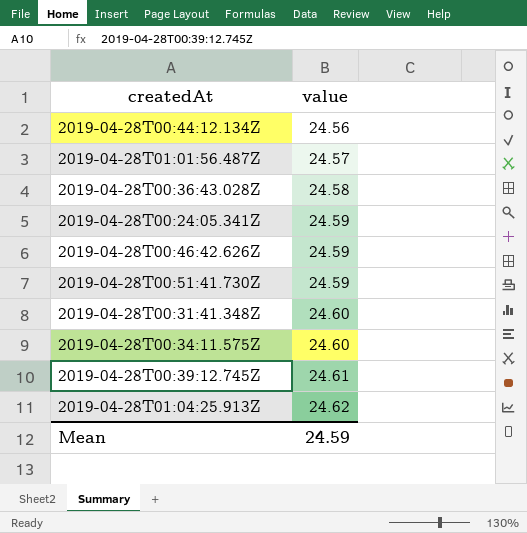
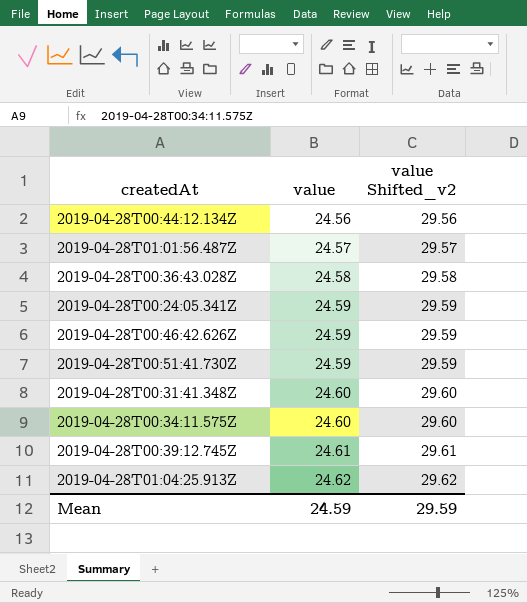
column value Shifted_v2 | formula: none -> [value] + 5

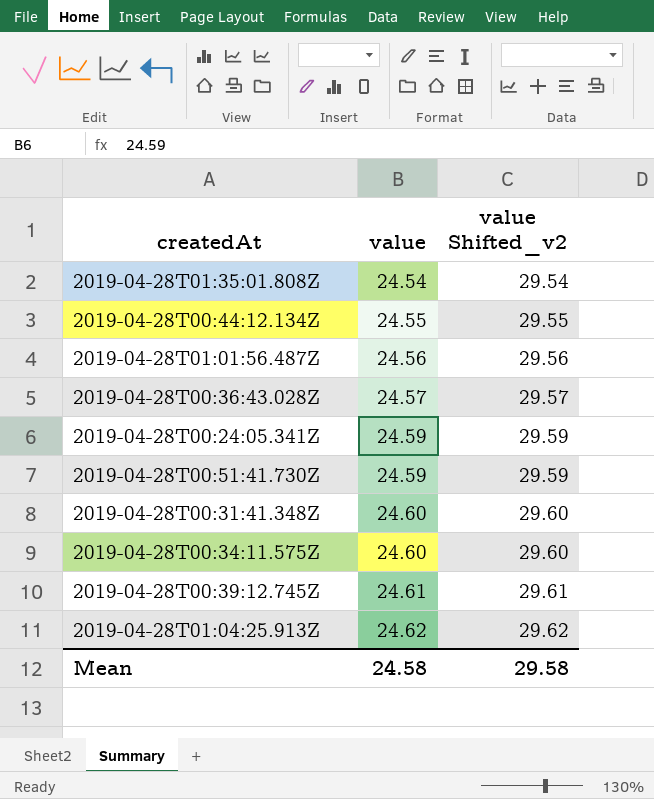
row 2019-04-28T00:46:42.626Z: 24.59 | 29.59 -> none
row 2019-04-28T01:35:01.808Z: none -> 24.54 | 29.54
2019-04-28T00:44:12.134Z | value: 24.56 -> 24.55
2019-04-28T00:44:12.134Z | value Shifted_v2: 29.56 -> 29.55
2019-04-28T01:01:56.487Z | value: 24.57 -> 24.56
2019-04-28T01:01:56.487Z | value Shifted_v2: 29.57 -> 29.56
2019-04-28T00:36:43.028Z | value: 24.58 -> 24.57
2019-04-28T00:36:43.028Z | value Shifted_v2: 29.58 -> 29.57
Mean | value: 24.59 -> 24.58
Mean | value Shifted_v2: 29.59 -> 29.58

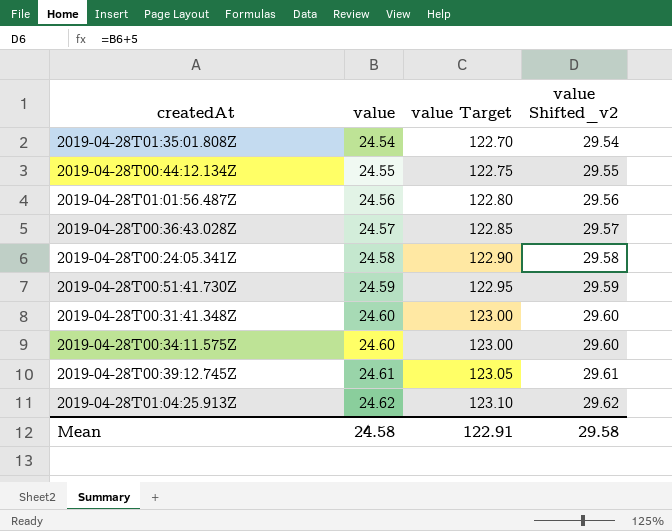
column value Target | formula: none -> [value] * 5
2019-04-28T00:24:05.341Z | value: 24.59 -> 24.58
2019-04-28T00:24:05.341Z | value Shifted_v2: 29.59 -> 29.58

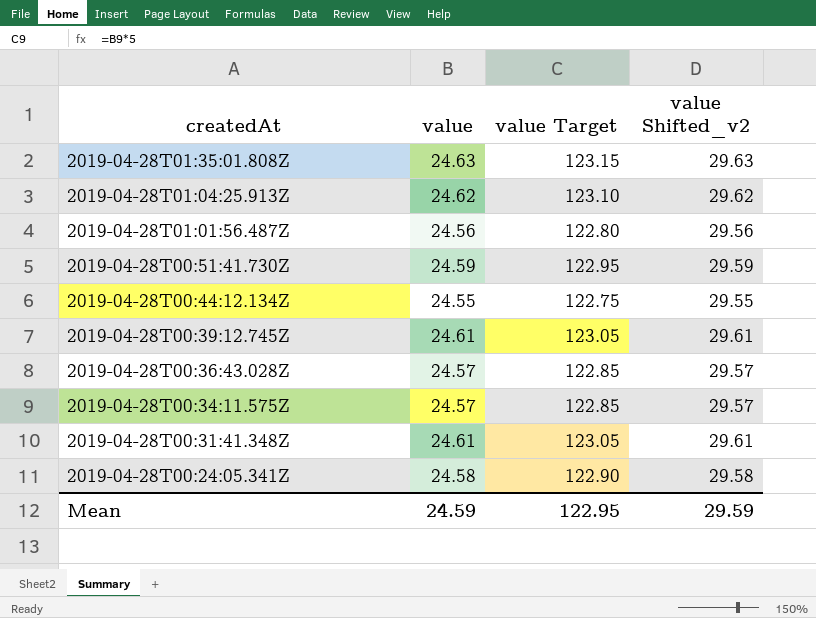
row order: value ascending -> createdAt descending
2019-04-28T01:35:01.808Z | value: 24.54 -> 24.63
2019-04-28T01:35:01.808Z | value Target: 122.70 -> 123.15
2019-04-28T01:35:01.808Z | value Shifted_v2: 29.54 -> 29.63
2019-04-28T00:34:11.575Z | value: 24.60 -> 24.57
2019-04-28T00:34:11.575Z | value Target: 123.00 -> 122.85
2019-04-28T00:34:11.575Z | value Shifted_v2: 29.60 -> 29.57
2019-04-28T00:31:41.348Z | value: 24.60 -> 24.61
2019-04-28T00:31:41.348Z | value Target: 123.00 -> 123.05
2019-04-28T00:31:41.348Z | value Shifted_v2: 29.60 -> 29.61
Mean | value: 24.58 -> 24.59
Mean | value Target: 122.91 -> 122.95
Mean | value Shifted_v2: 29.58 -> 29.59

